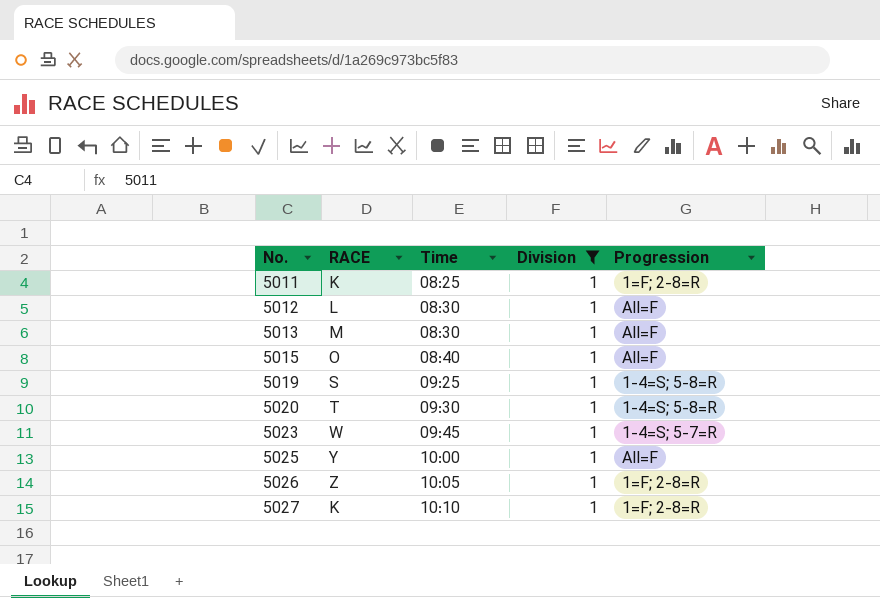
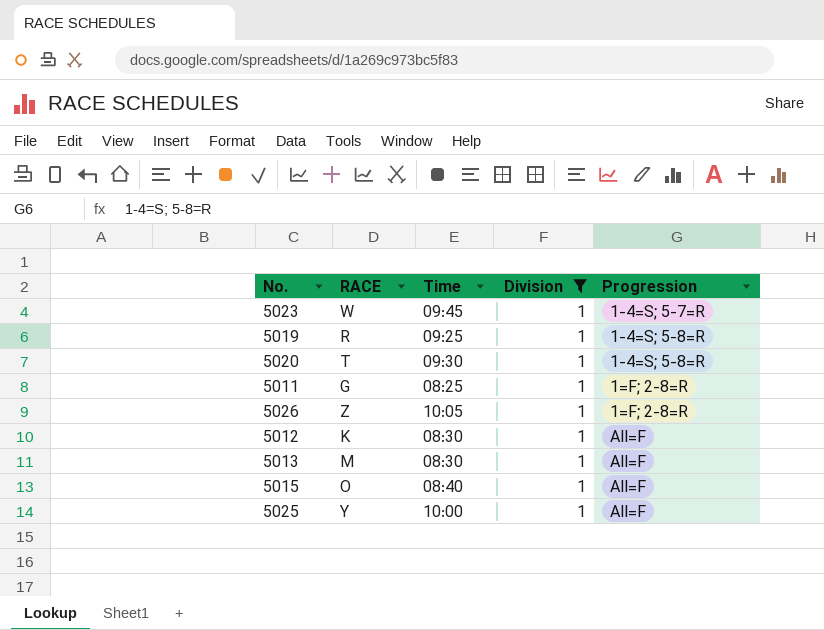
row order: No. ascending -> Progression ascending
row 5027: K | 10:10 | 1 | 1=F; 2-8=R -> none
5019 | RACE: S -> R
5011 | RACE: K -> G
5012 | RACE: L -> K

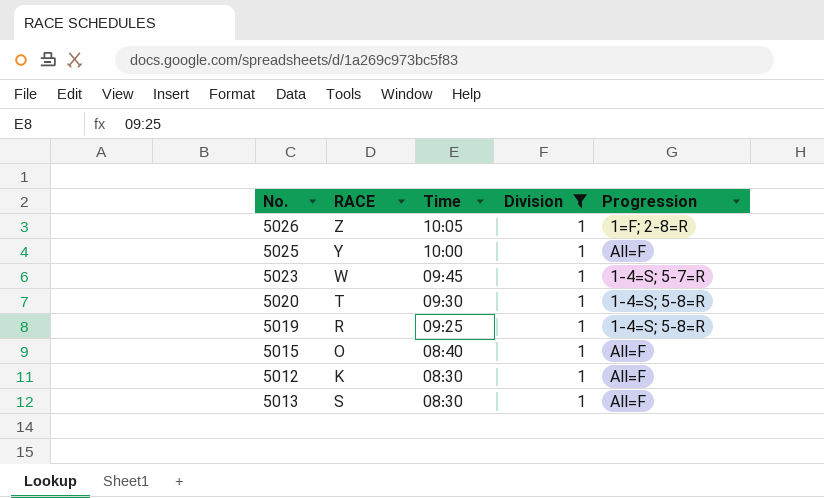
row order: Progression ascending -> Time descending
row 5011: G | 08:25 | 1 | 1=F; 2-8=R -> none
5013 | RACE: M -> S

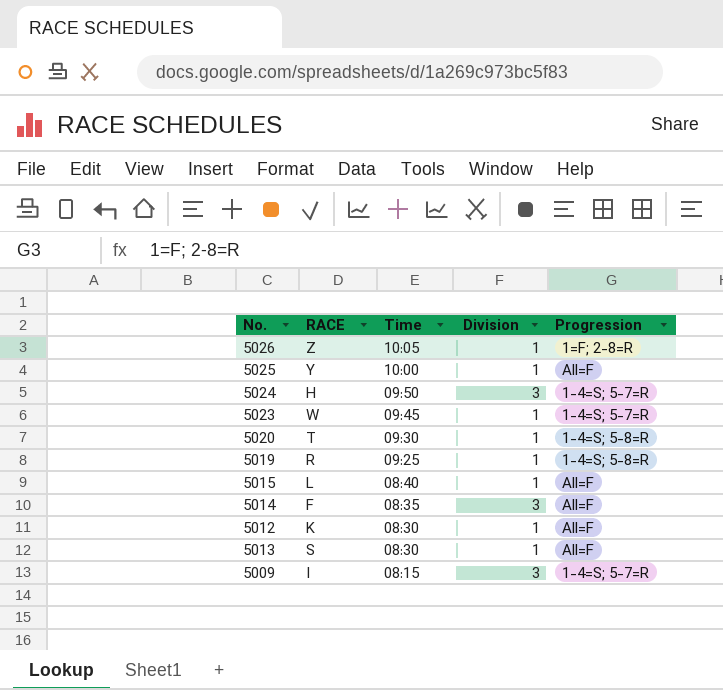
filter: Division = 1 -> none
5015 | RACE: O -> L

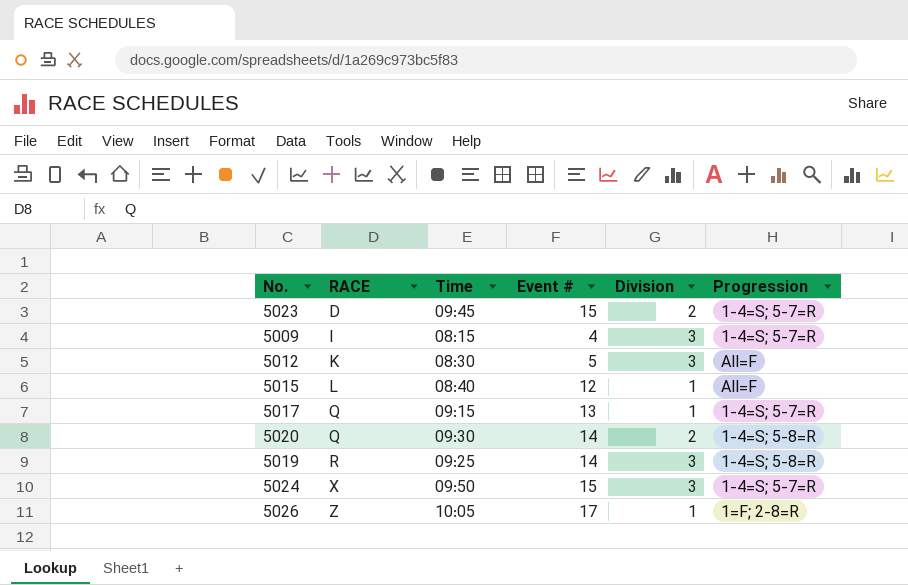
row order: Time descending -> RACE ascending
column Event # | position: none -> 4
row 5025: Y | 10:00 | 1 | All=F -> none
row 5014: F | 08:35 | 3 | All=F -> none
row 5013: S | 08:30 | 1 | All=F -> none
5023 | RACE: W -> D
5023 | Division: 1 -> 2
5012 | Division: 1 -> 3
row 5017: none -> Q | 09:15 | 13 | 1 | 1-4=S; 5-7=R
5020 | RACE: T -> Q
5020 | Division: 1 -> 2
5019 | Division: 1 -> 3
5024 | RACE: H -> X

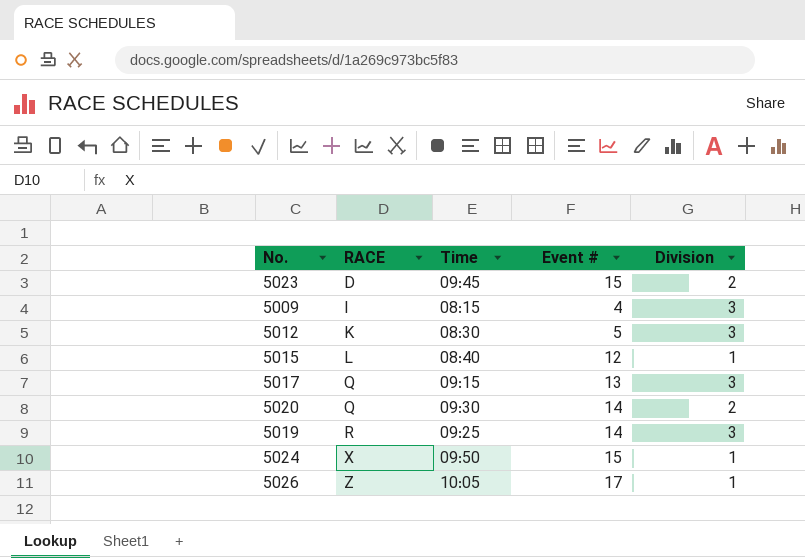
column Progression | position: 6 -> none
5017 | Division: 1 -> 3
5024 | Division: 3 -> 1

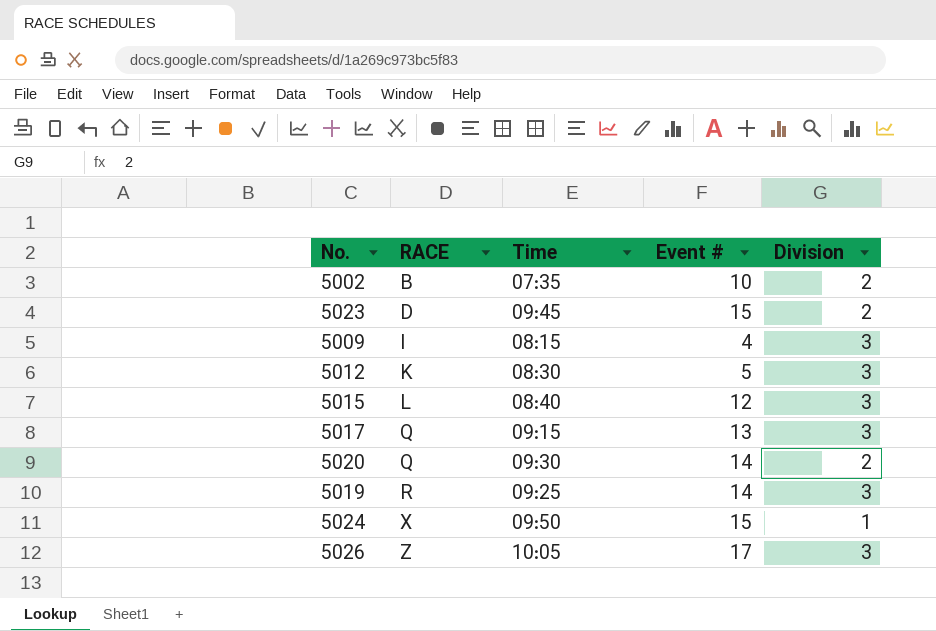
row 5002: none -> B | 07:35 | 10 | 2
5015 | Division: 1 -> 3
5026 | Division: 1 -> 3

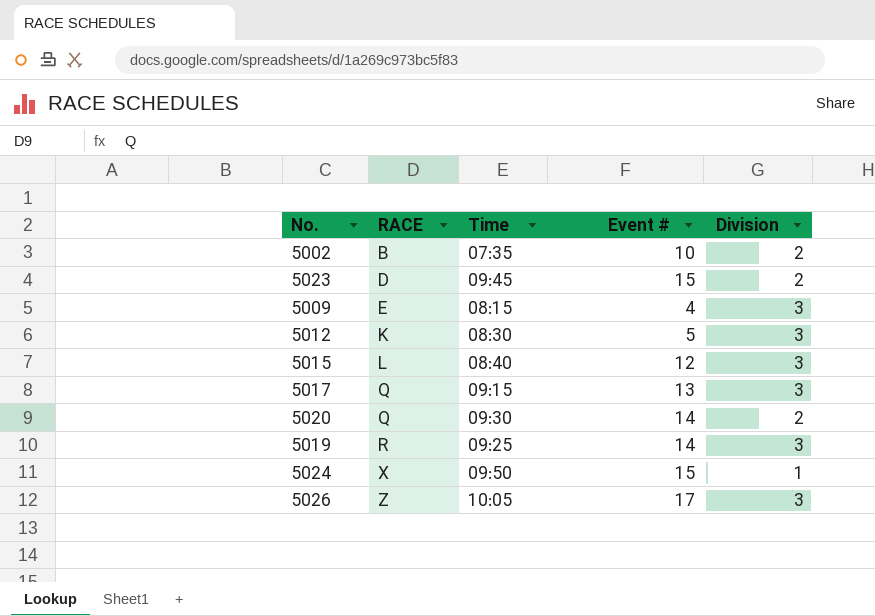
5009 | RACE: I -> E

